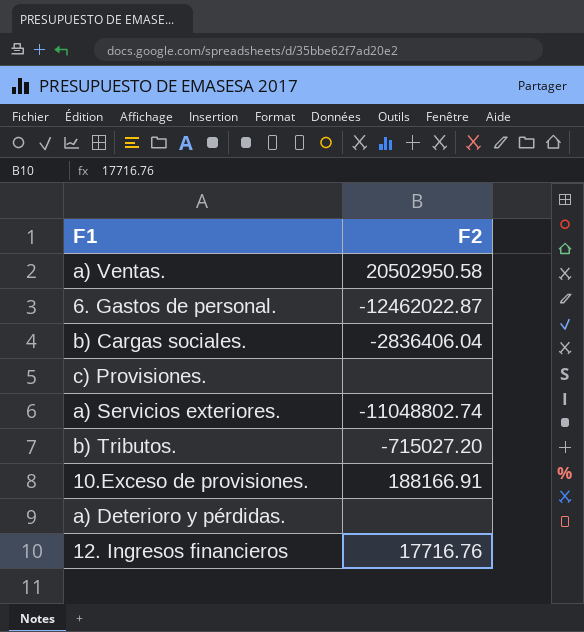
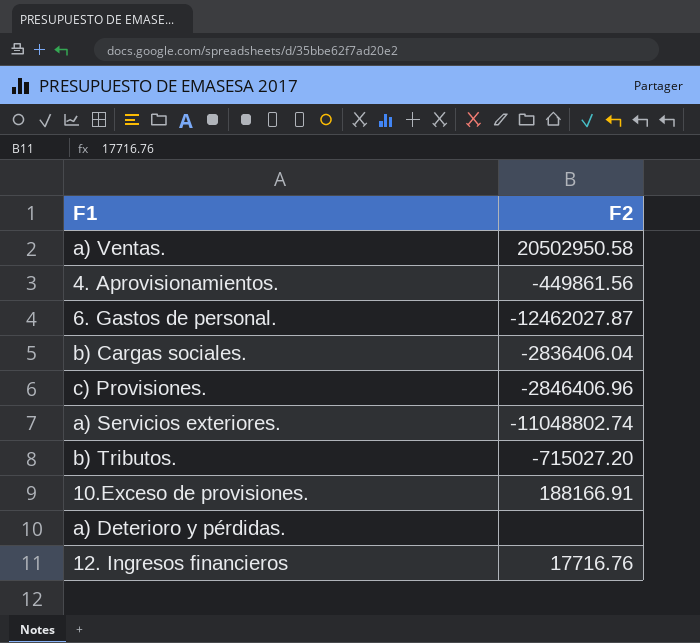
row 4. Aprovisionamientos.: none -> -449861.56
6. Gastos de personal. | F2: -12462022.87 -> -12462027.87
c) Provisiones. | F2: none -> -2846406.96

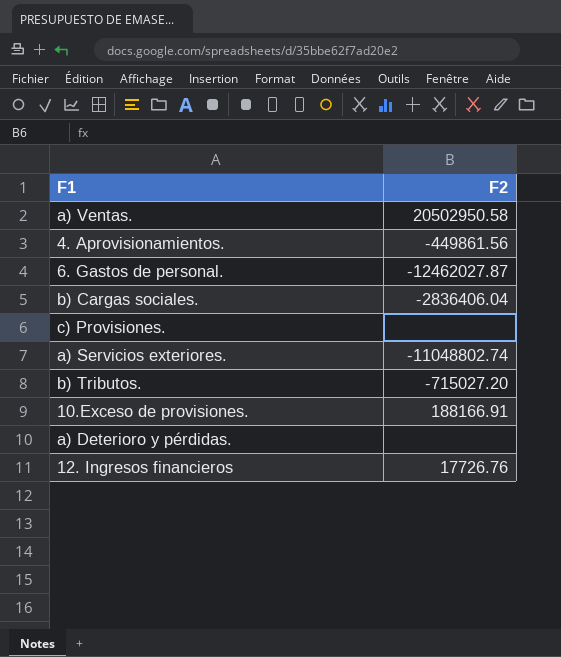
c) Provisiones. | F2: -2846406.96 -> none
12. Ingresos financieros | F2: 17716.76 -> 17726.76

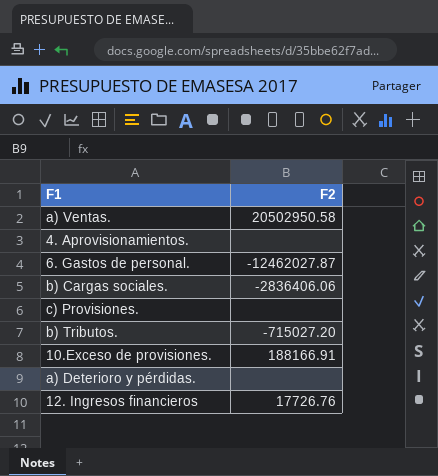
row a) Servicios exteriores.: -11048802.74 -> none
4. Aprovisionamientos. | F2: -449861.56 -> none
b) Cargas sociales. | F2: -2836406.04 -> -2836406.06

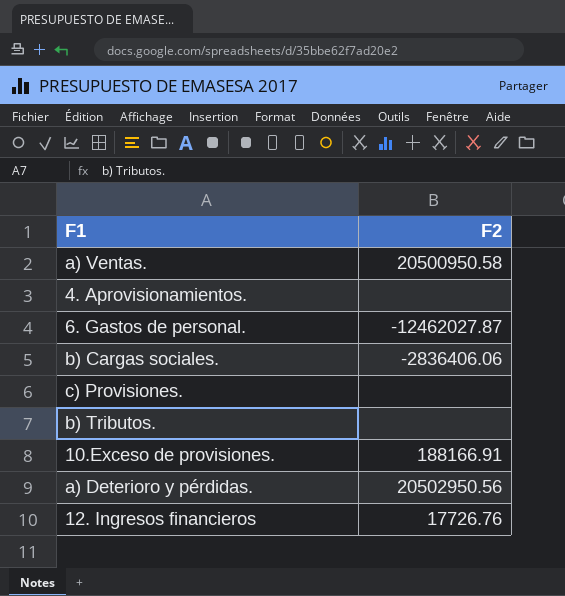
a) Ventas. | F2: 20502950.58 -> 20500950.58
b) Tributos. | F2: -715027.20 -> none
a) Deterioro y pérdidas. | F2: none -> 20502950.56

